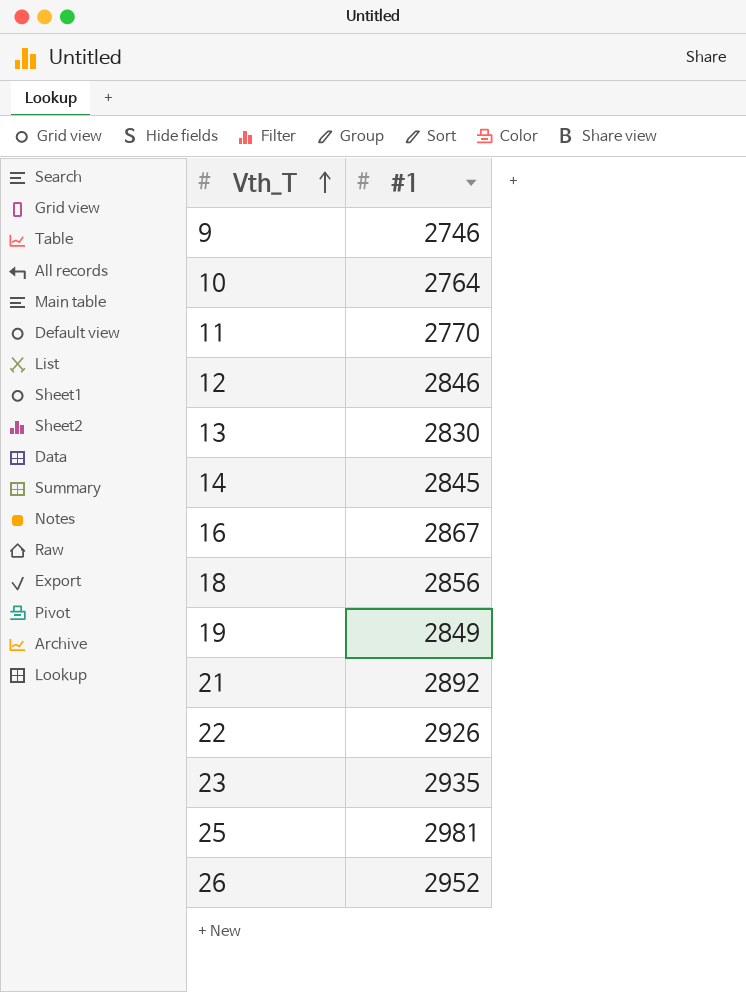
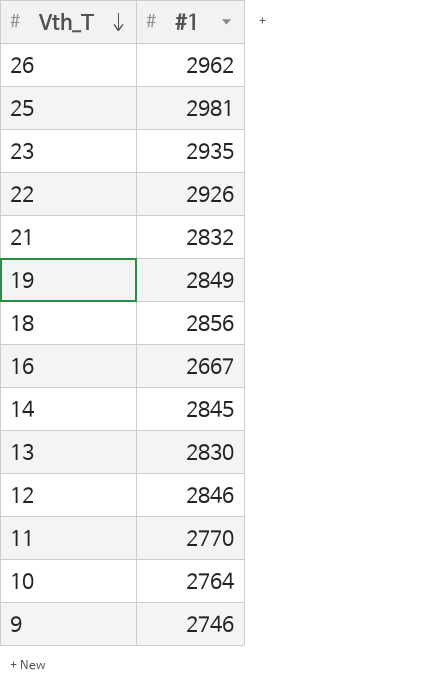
row order: Vth_T ascending -> Vth_T descending
26 | #1: 2952 -> 2962
21 | #1: 2892 -> 2832
16 | #1: 2867 -> 2667

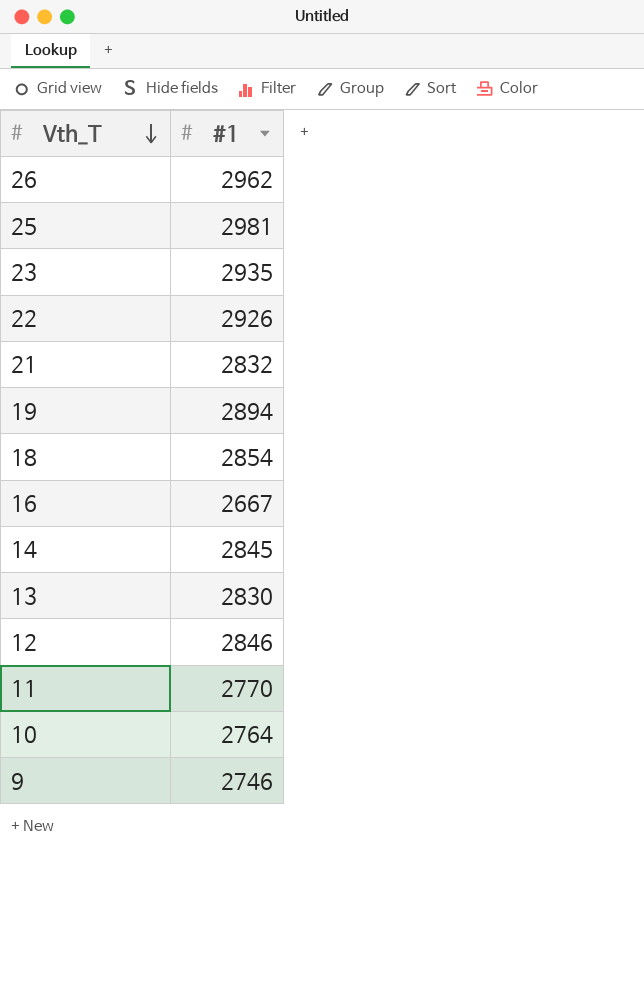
19 | #1: 2849 -> 2894
18 | #1: 2856 -> 2854

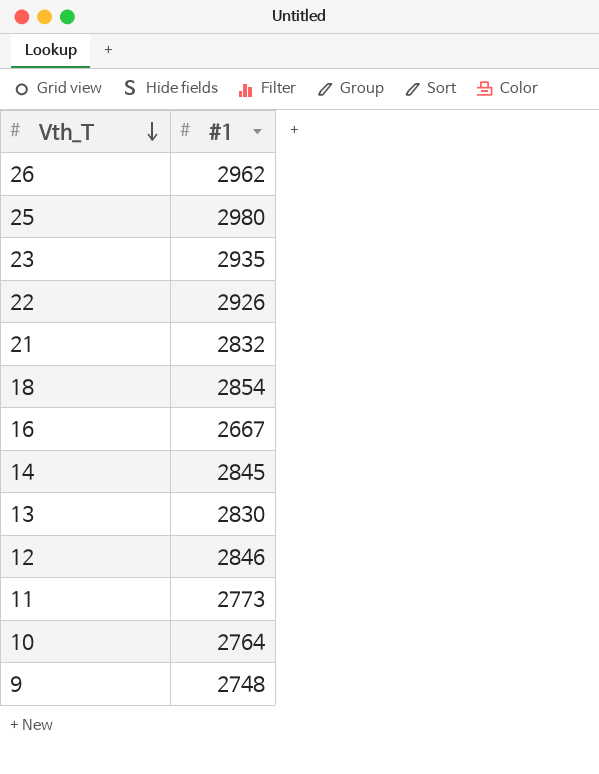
row 19: 2894 -> none
25 | #1: 2981 -> 2980
11 | #1: 2770 -> 2773
9 | #1: 2746 -> 2748

